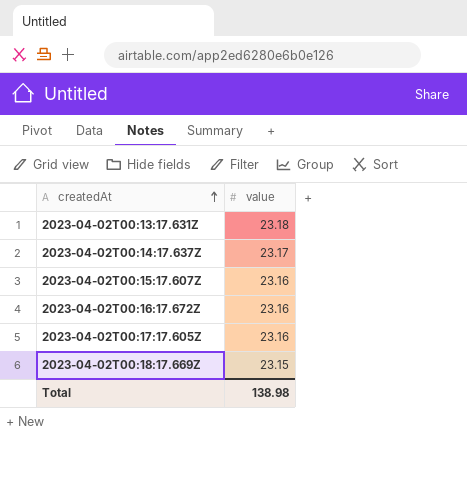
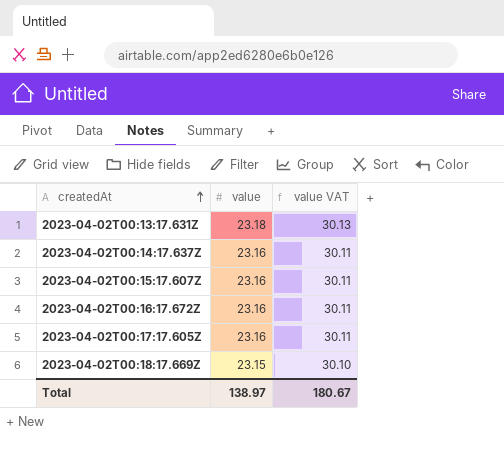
column value VAT | formula: none -> [value] * 1.3
2023-04-02T00:14:17.637Z | value: 23.17 -> 23.16
Total | value: 138.98 -> 138.97

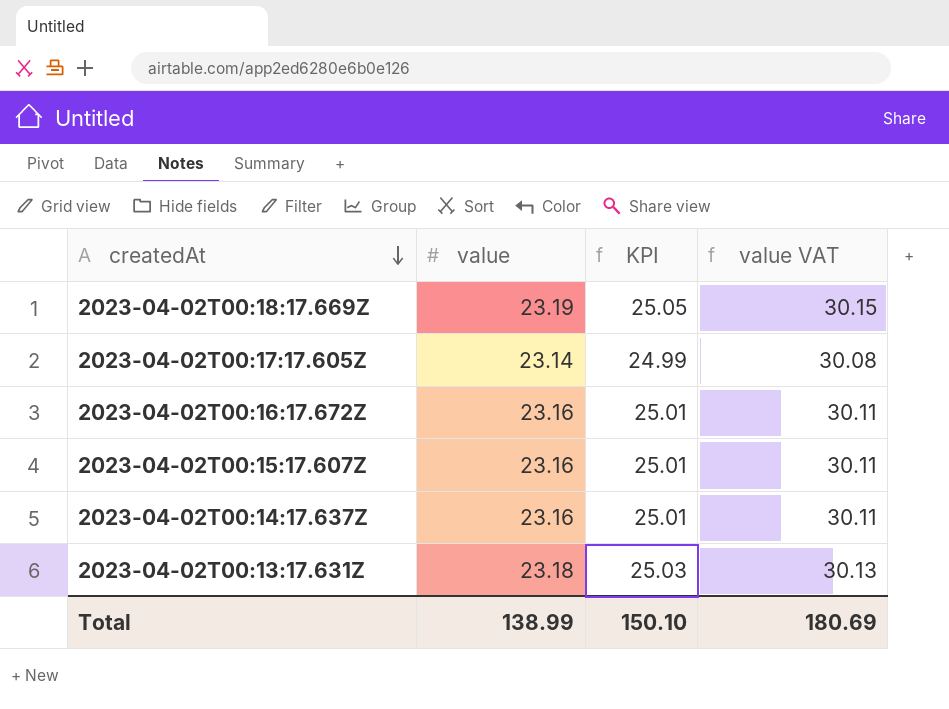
row order: createdAt ascending -> createdAt descending
column KPI | formula: none -> [value] * 1.08
2023-04-02T00:18:17.669Z | value: 23.15 -> 23.19
2023-04-02T00:18:17.669Z | value VAT: 30.10 -> 30.15
2023-04-02T00:17:17.605Z | value: 23.16 -> 23.14
2023-04-02T00:17:17.605Z | value VAT: 30.11 -> 30.08
Total | value: 138.97 -> 138.99
Total | value VAT: 180.67 -> 180.69

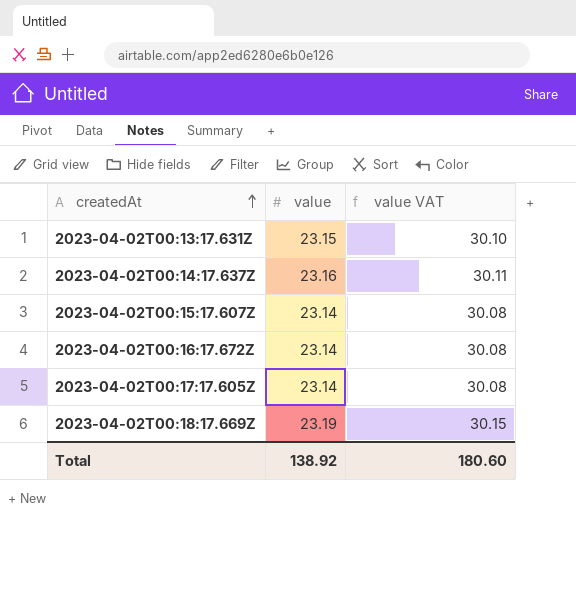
row order: createdAt descending -> createdAt ascending
column KPI | formula: [value] * 1.08 -> none
2023-04-02T00:13:17.631Z | value: 23.18 -> 23.15
2023-04-02T00:13:17.631Z | value VAT: 30.13 -> 30.10
2023-04-02T00:15:17.607Z | value: 23.16 -> 23.14
2023-04-02T00:15:17.607Z | value VAT: 30.11 -> 30.08
2023-04-02T00:16:17.672Z | value: 23.16 -> 23.14
2023-04-02T00:16:17.672Z | value VAT: 30.11 -> 30.08
Total | value: 138.99 -> 138.92
Total | value VAT: 180.69 -> 180.60

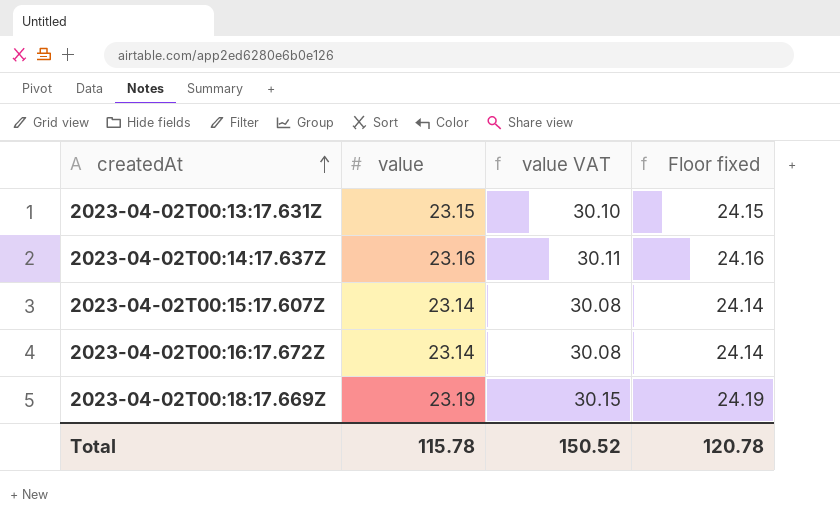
column Floor fixed | formula: none -> [value] + 1
row 2023-04-02T00:17:17.605Z: 23.14 | 30.08 -> none
Total | value: 138.92 -> 115.78
Total | value VAT: 180.60 -> 150.52

